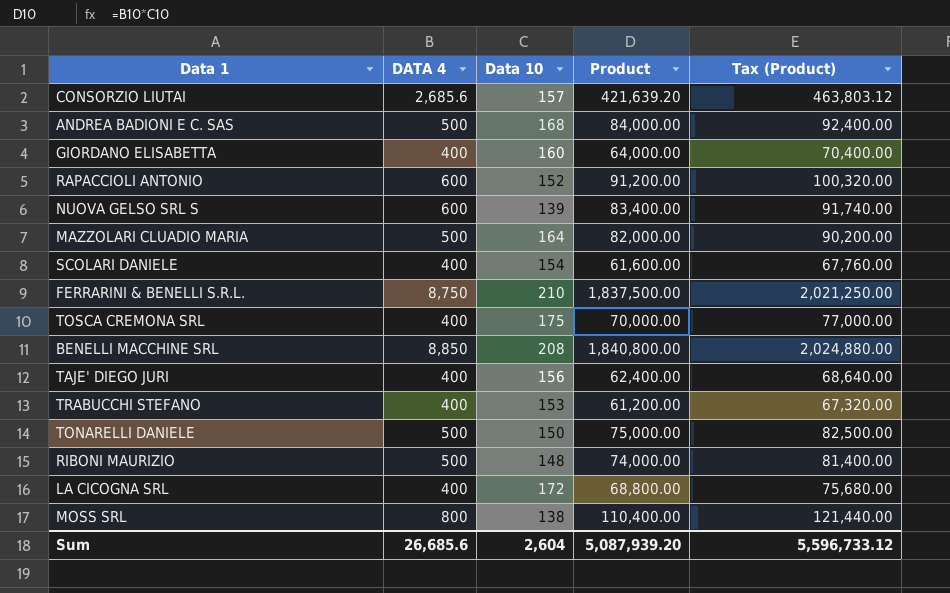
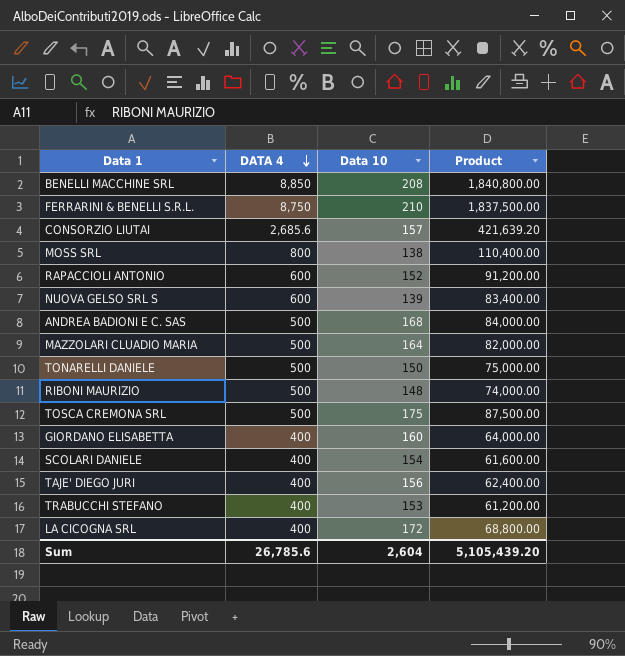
row order: none -> DATA 4 descending
column Tax (Product) | formula: [Product] * 1.1 -> none
TOSCA CREMONA SRL | DATA 4: 400 -> 500
TOSCA CREMONA SRL | Product: 70,000.00 -> 87,500.00
Sum | DATA 4: 26,685.6 -> 26,785.6
Sum | Product: 5,087,939.20 -> 5,105,439.20

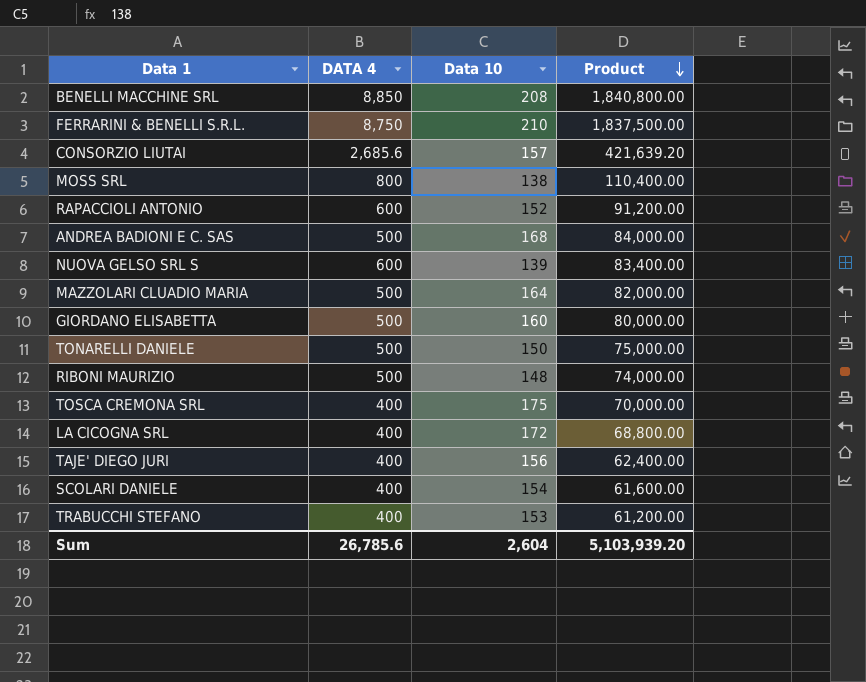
row order: DATA 4 descending -> Product descending
GIORDANO ELISABETTA | DATA 4: 400 -> 500
GIORDANO ELISABETTA | Product: 64,000.00 -> 80,000.00
TOSCA CREMONA SRL | DATA 4: 500 -> 400
TOSCA CREMONA SRL | Product: 87,500.00 -> 70,000.00
Sum | Product: 5,105,439.20 -> 5,103,939.20

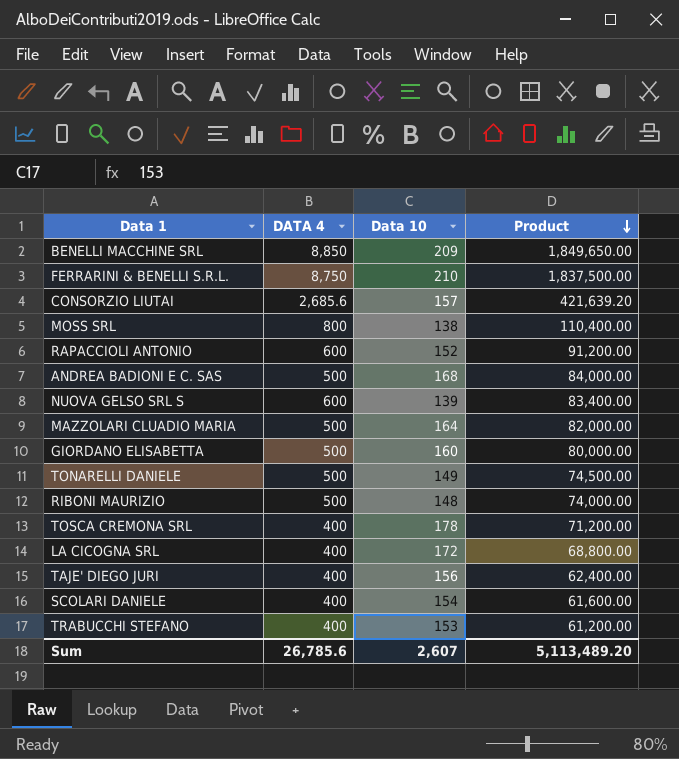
BENELLI MACCHINE SRL | Data 10: 208 -> 209
BENELLI MACCHINE SRL | Product: 1,840,800.00 -> 1,849,650.00
TONARELLI DANIELE | Data 10: 150 -> 149
TONARELLI DANIELE | Product: 75,000.00 -> 74,500.00
TOSCA CREMONA SRL | Data 10: 175 -> 178
TOSCA CREMONA SRL | Product: 70,000.00 -> 71,200.00
Sum | Data 10: 2,604 -> 2,607
Sum | Product: 5,103,939.20 -> 5,113,489.20

